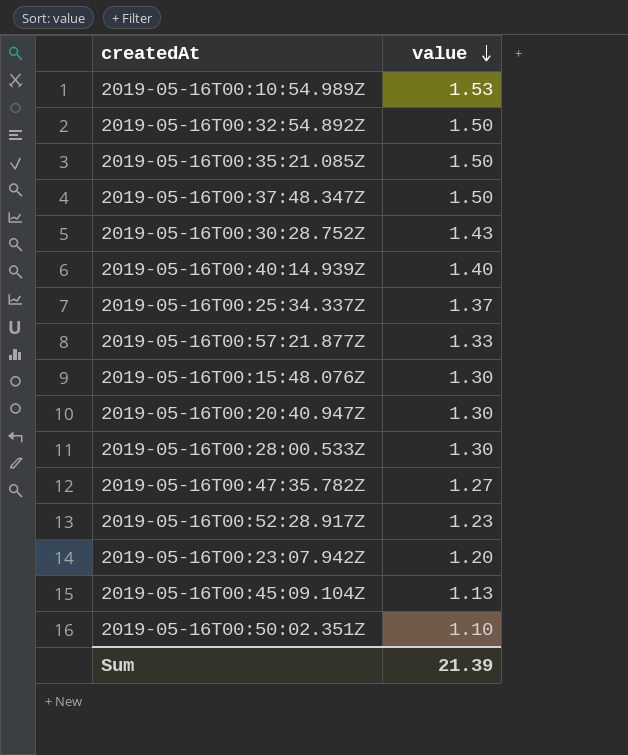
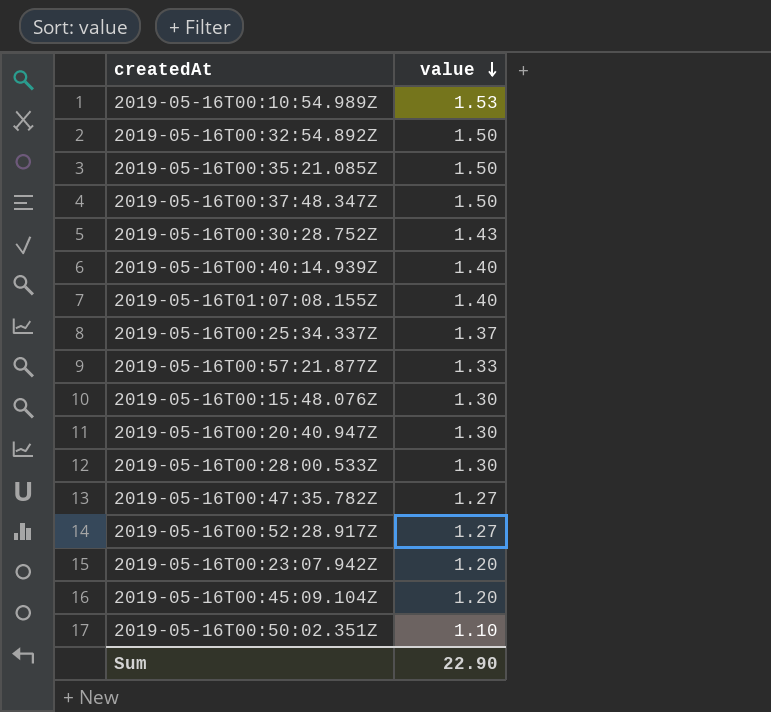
row 2019-05-16T01:07:08.155Z: none -> 1.40
2019-05-16T00:52:28.917Z | value: 1.23 -> 1.27
2019-05-16T00:45:09.104Z | value: 1.13 -> 1.20
Sum | value: 21.39 -> 22.90

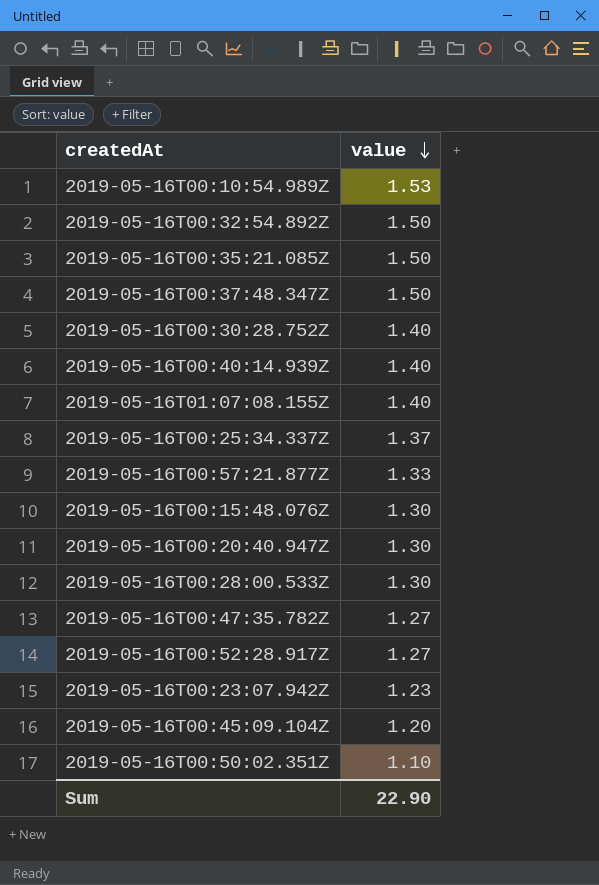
2019-05-16T00:30:28.752Z | value: 1.43 -> 1.40
2019-05-16T00:23:07.942Z | value: 1.20 -> 1.23

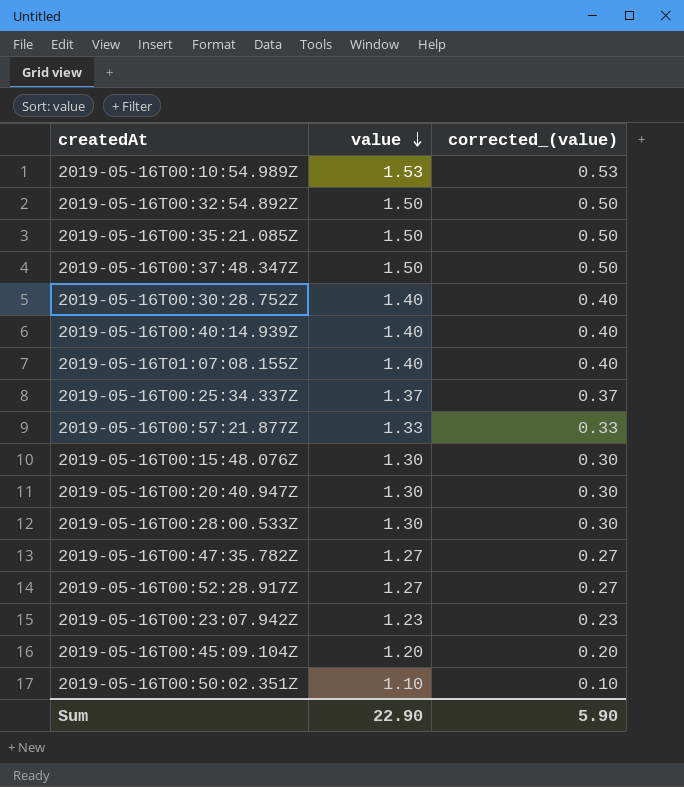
column corrected_(value) | formula: none -> [value] - 1

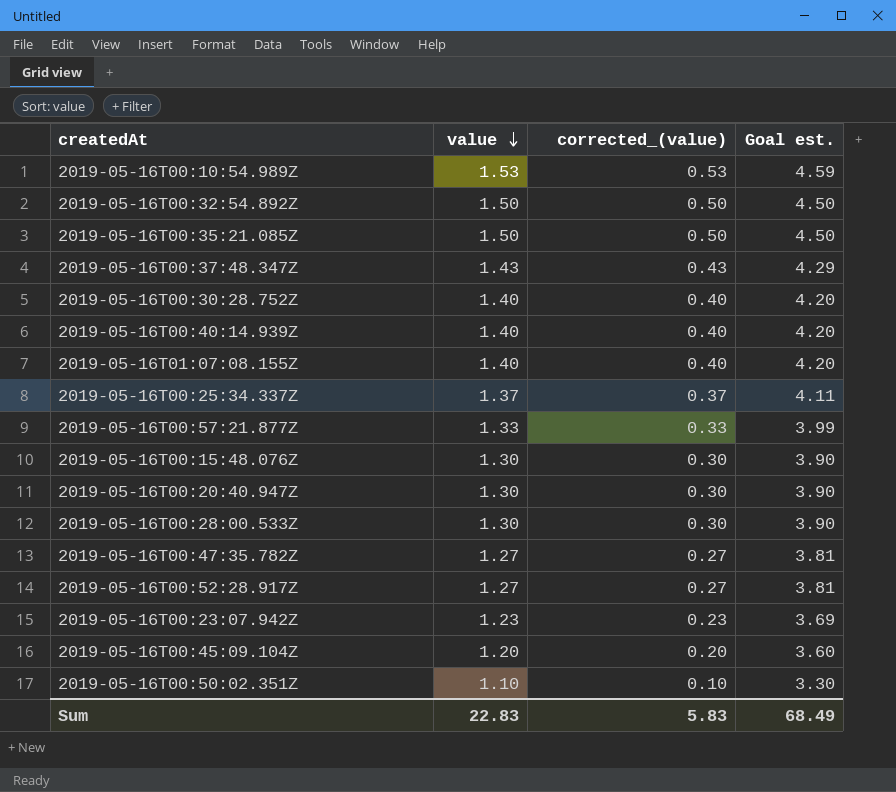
column Goal est. | formula: none -> [value] * 3
2019-05-16T00:37:48.347Z | value: 1.50 -> 1.43
2019-05-16T00:37:48.347Z | corrected_(value): 0.50 -> 0.43
Sum | value: 22.90 -> 22.83
Sum | corrected_(value): 5.90 -> 5.83

